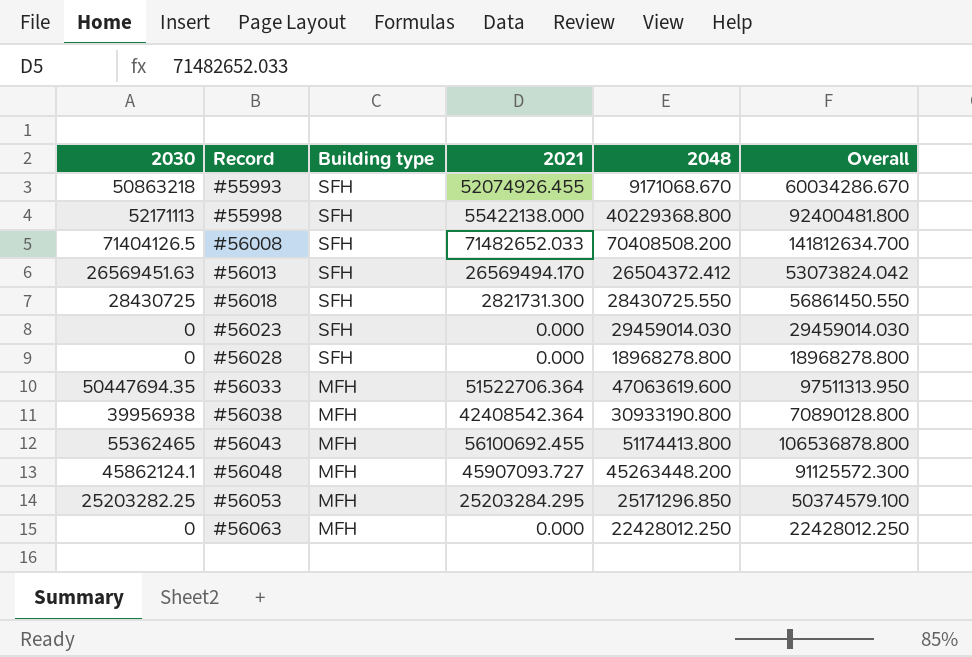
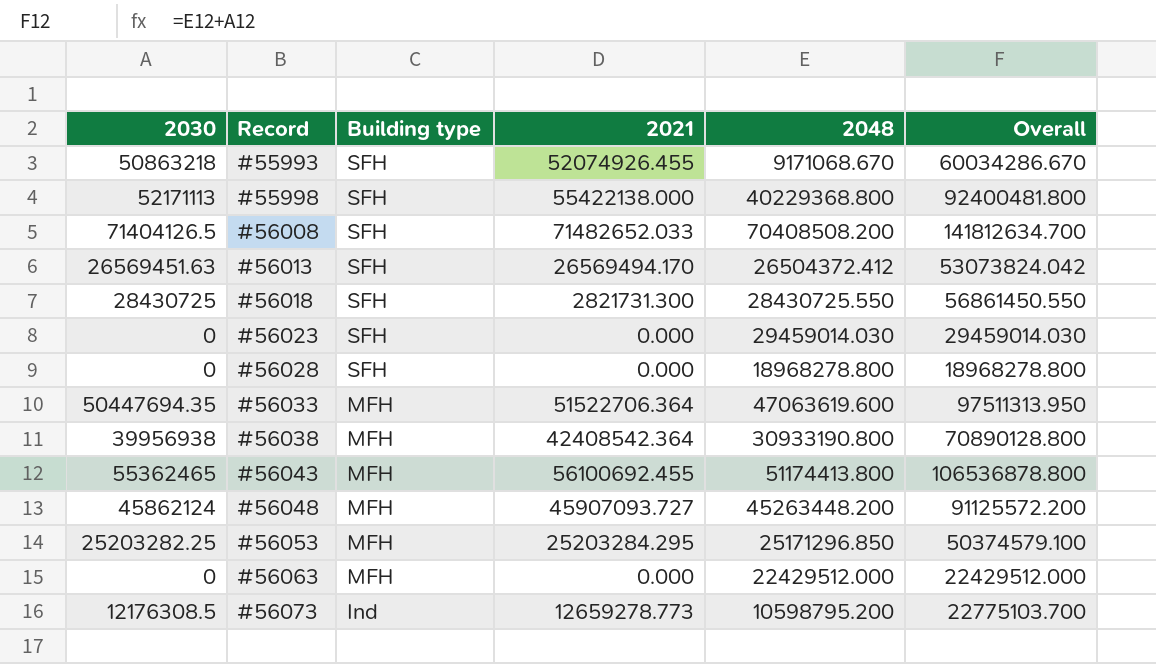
#56048 | 2030: 45862124.1 -> 45862124
#56048 | Overall: 91125572.300 -> 91125572.200
#56063 | 2048: 22428012.250 -> 22429512.000
#56063 | Overall: 22428012.250 -> 22429512.000
row #56073: none -> 12176308.5 | Ind | 12659278.773 | 10598795.200 | 22775103.700

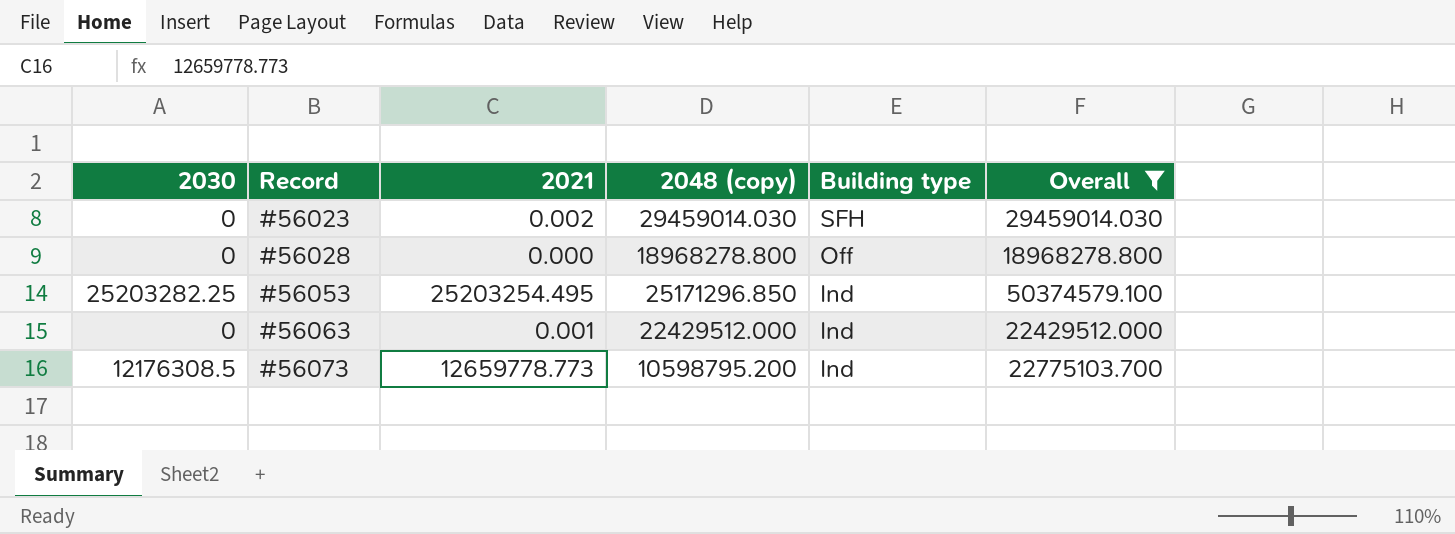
filter: none -> Overall <= 50374579.100
column name: 2048 -> 2048 (copy)
column Building type | position: 3 -> 5
#56023 | 2021: 0.000 -> 0.002
#56028 | Building type: SFH -> Off
#56053 | 2021: 25203284.295 -> 25203254.495
#56053 | Building type: MFH -> Ind
#56063 | 2021: 0.000 -> 0.001
#56063 | Building type: MFH -> Ind
#56073 | 2021: 12659278.773 -> 12659778.773

